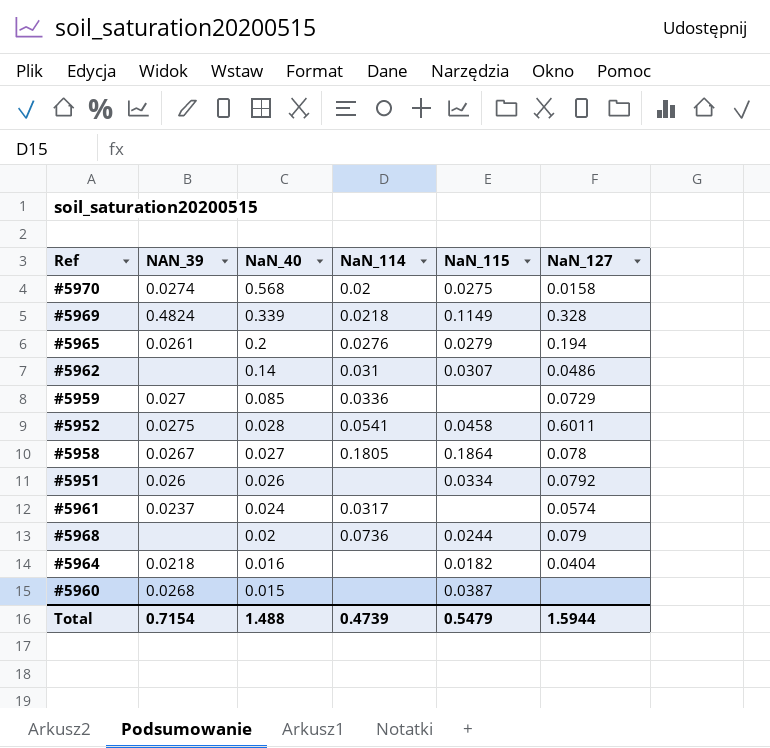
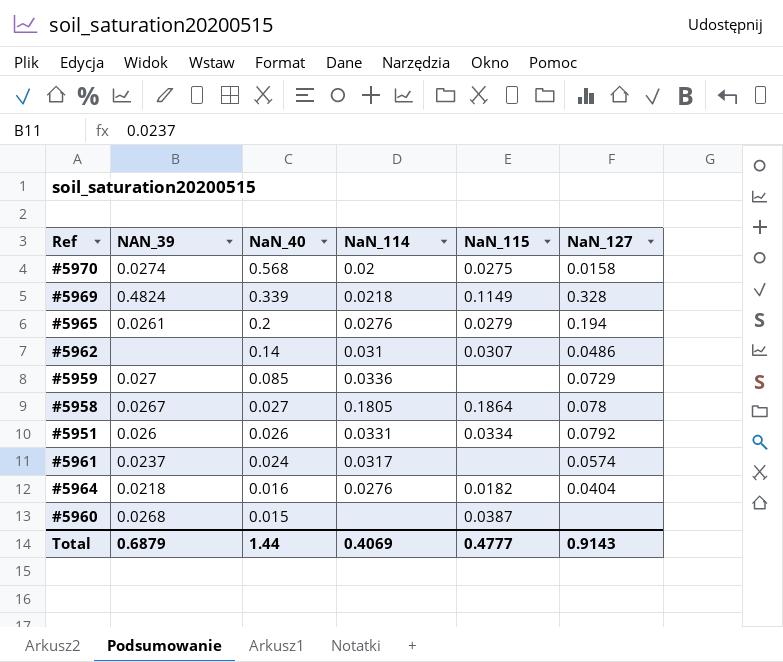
row #5952: 0.0275 | 0.028 | 0.0541 | 0.0458 | 0.6011 -> none
row #5968: none | 0.02 | 0.0736 | 0.0244 | 0.079 -> none
#5951 | NaN_114: none -> 0.0331
#5964 | NaN_114: none -> 0.0276
Total | NAN_39: 0.7154 -> 0.6879
Total | NaN_40: 1.488 -> 1.44
Total | NaN_114: 0.4739 -> 0.4069
Total | NaN_115: 0.5479 -> 0.4777
Total | NaN_127: 1.5944 -> 0.9143

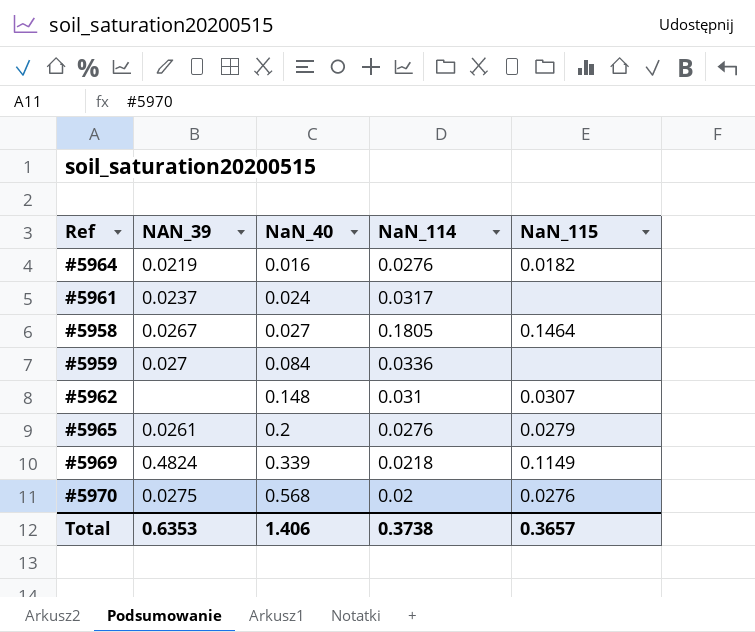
row order: NaN_40 descending -> NaN_40 ascending
column NaN_127 | position: 6 -> none
row #5951: 0.026 | 0.026 | 0.0331 | 0.0334 | 0.0792 -> none
row #5960: 0.0268 | 0.015 | none | 0.0387 | none -> none
#5964 | NAN_39: 0.0218 -> 0.0219
#5958 | NaN_115: 0.1864 -> 0.1464
#5959 | NaN_40: 0.085 -> 0.084
#5962 | NaN_40: 0.14 -> 0.148
#5970 | NAN_39: 0.0274 -> 0.0275
#5970 | NaN_115: 0.0275 -> 0.0276
Total | NAN_39: 0.6879 -> 0.6353
Total | NaN_40: 1.44 -> 1.406
Total | NaN_114: 0.4069 -> 0.3738
Total | NaN_115: 0.4777 -> 0.3657

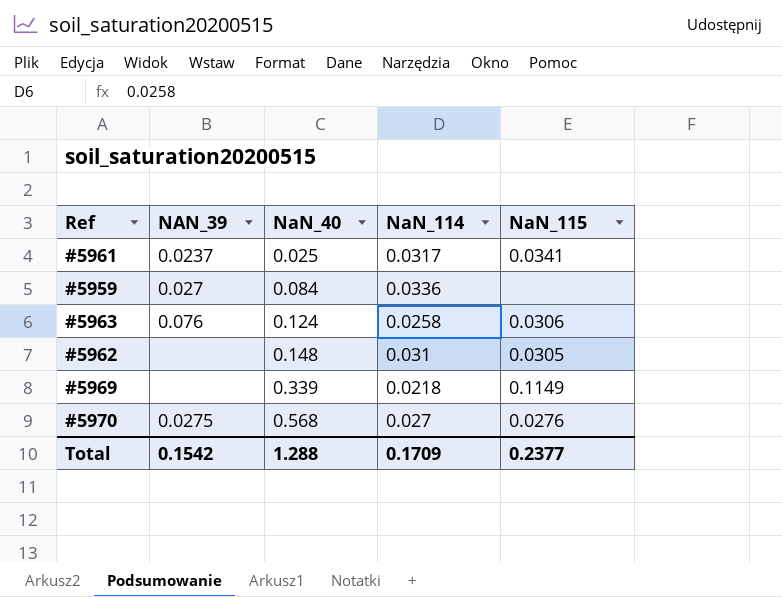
row #5964: 0.0219 | 0.016 | 0.0276 | 0.0182 -> none
row #5958: 0.0267 | 0.027 | 0.1805 | 0.1464 -> none
row #5965: 0.0261 | 0.2 | 0.0276 | 0.0279 -> none
#5961 | NaN_40: 0.024 -> 0.025
#5961 | NaN_115: none -> 0.0341
row #5963: none -> 0.076 | 0.124 | 0.0258 | 0.0306
#5962 | NaN_115: 0.0307 -> 0.0305
#5969 | NAN_39: 0.4824 -> none
#5970 | NaN_114: 0.02 -> 0.027
Total | NAN_39: 0.6353 -> 0.1542
Total | NaN_40: 1.406 -> 1.288
Total | NaN_114: 0.3738 -> 0.1709
Total | NaN_115: 0.3657 -> 0.2377

